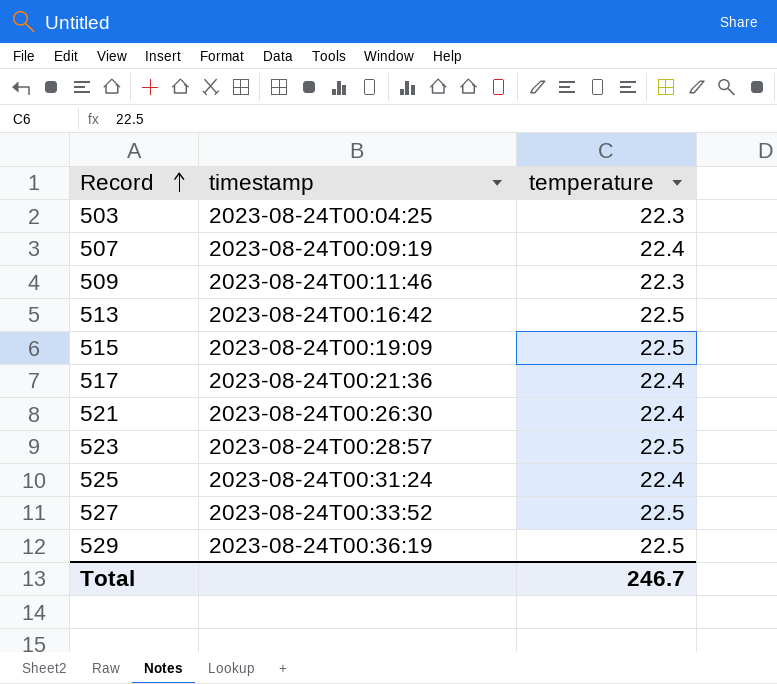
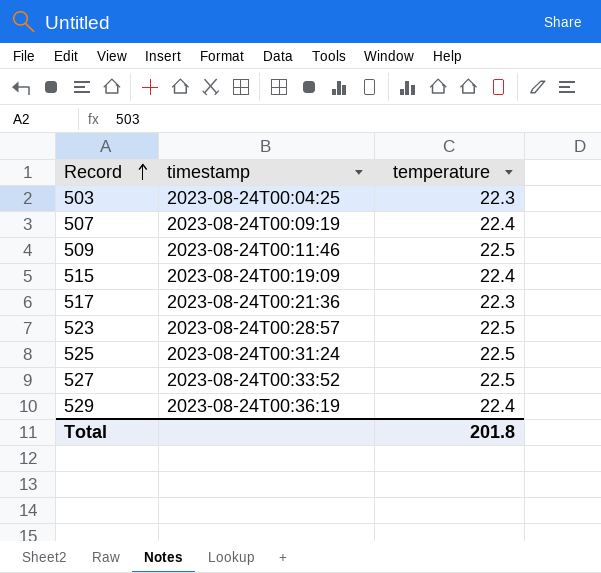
row 513: 2023-08-24T00:16:42 | 22.5 -> none
row 521: 2023-08-24T00:26:30 | 22.4 -> none
509 | temperature: 22.3 -> 22.5
515 | temperature: 22.5 -> 22.4
517 | temperature: 22.4 -> 22.3
525 | temperature: 22.4 -> 22.5
529 | temperature: 22.5 -> 22.4
Total | temperature: 246.7 -> 201.8

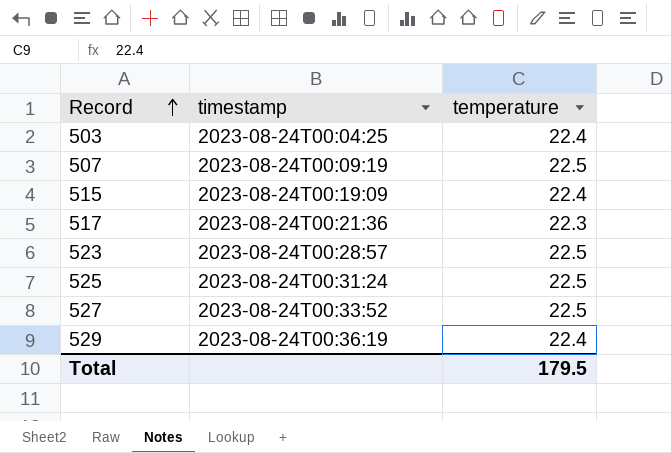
row 509: 2023-08-24T00:11:46 | 22.5 -> none
503 | temperature: 22.3 -> 22.4
507 | temperature: 22.4 -> 22.5
Total | temperature: 201.8 -> 179.5

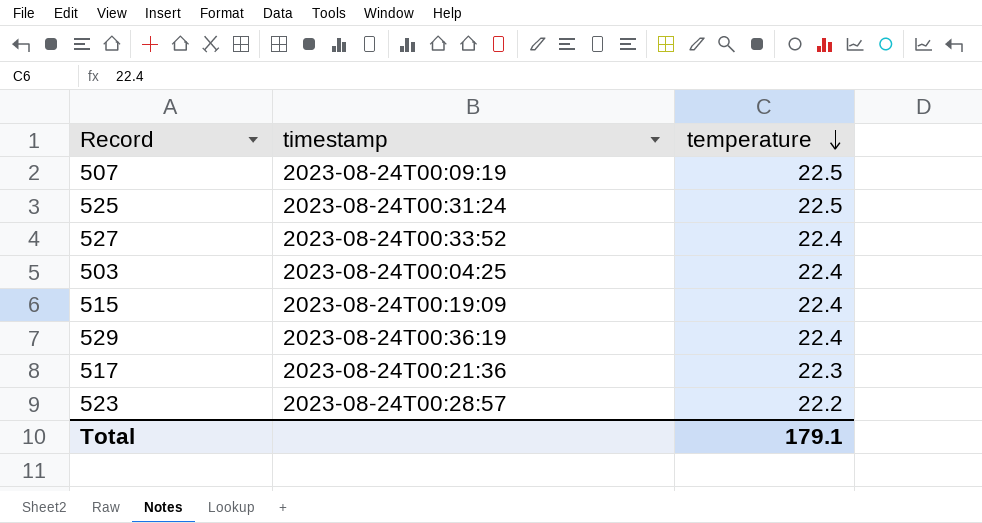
row order: Record ascending -> temperature descending
527 | temperature: 22.5 -> 22.4
523 | temperature: 22.5 -> 22.2
Total | temperature: 179.5 -> 179.1

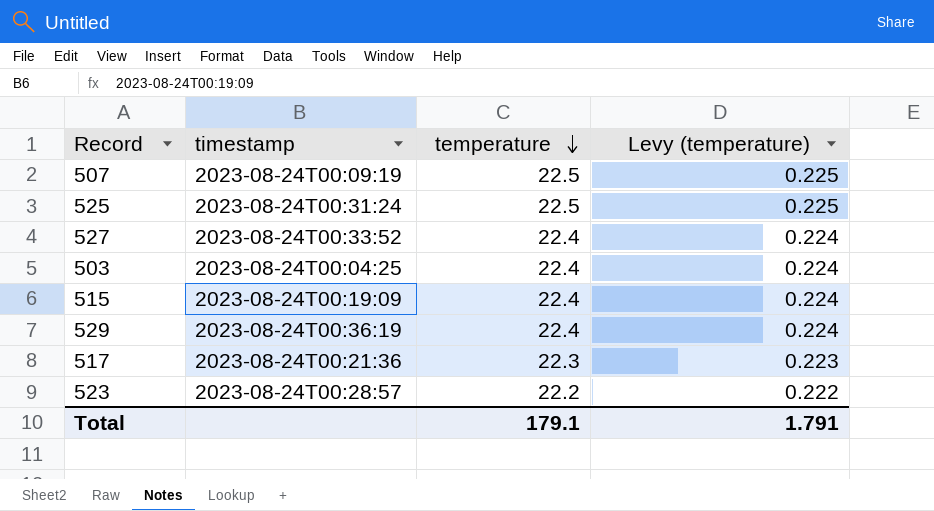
column Levy (temperature) | formula: none -> [temperature] * 0.01

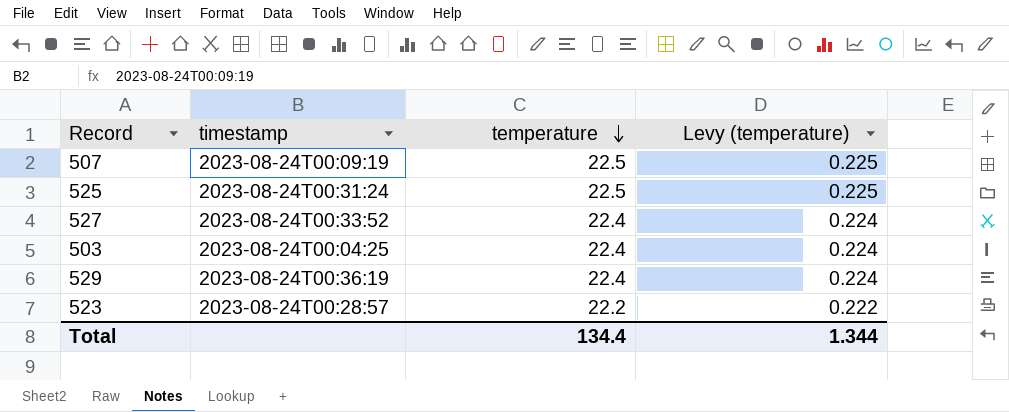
row 515: 2023-08-24T00:19:09 | 22.4 | 0.224 -> none
row 517: 2023-08-24T00:21:36 | 22.3 | 0.223 -> none
Total | temperature: 179.1 -> 134.4
Total | Levy (temperature): 1.791 -> 1.344

